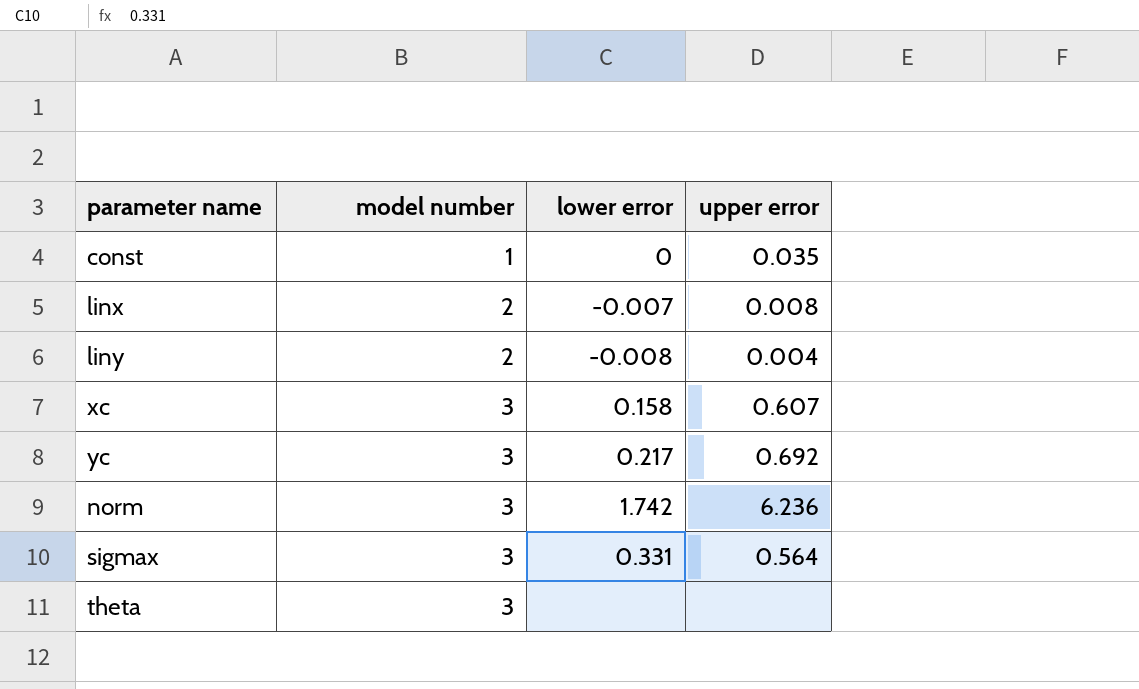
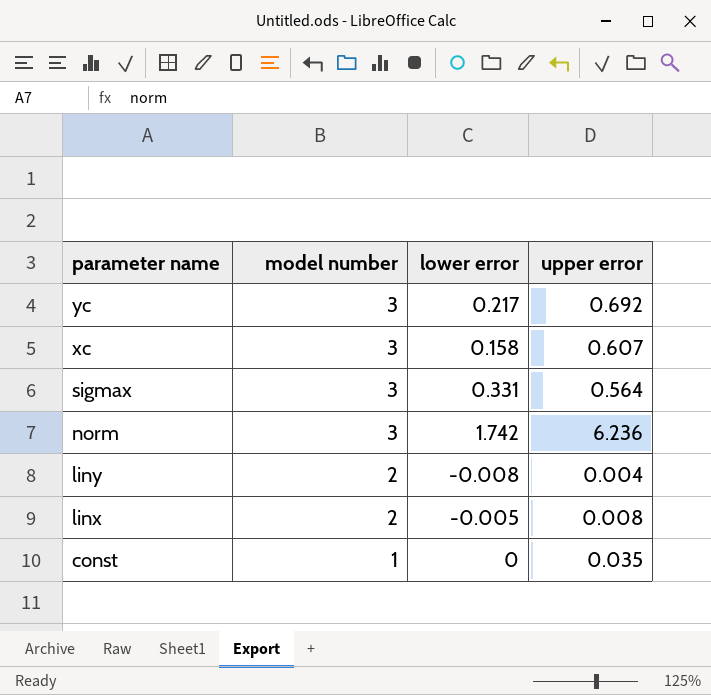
row order: model number ascending -> parameter name descending
row theta: 3 | none | none -> none
linx | lower error: -0.007 -> -0.005

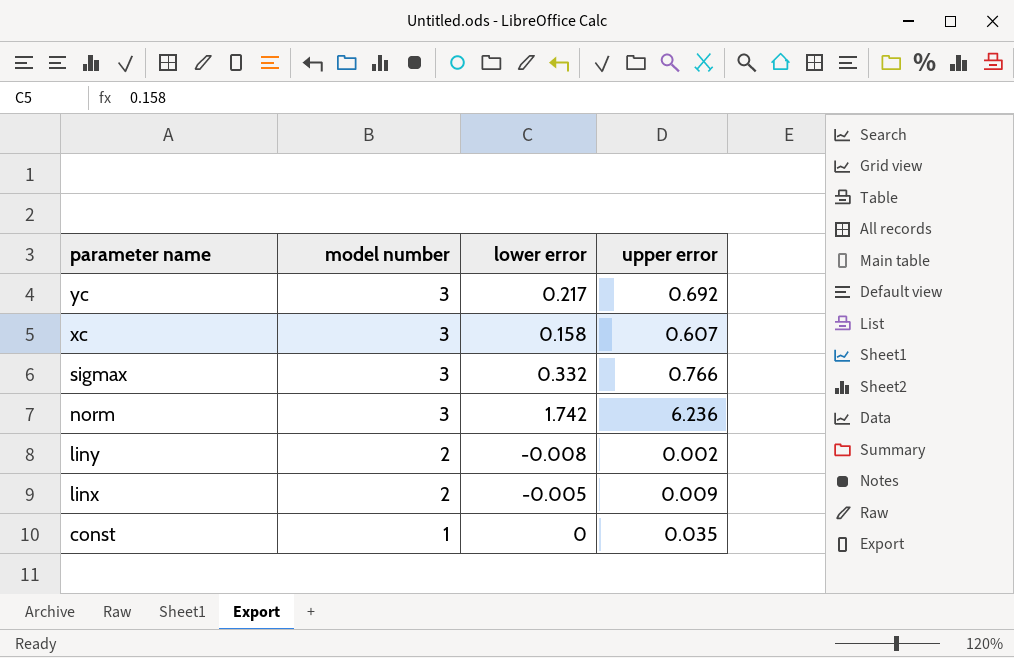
sigmax | lower error: 0.331 -> 0.332
sigmax | upper error: 0.564 -> 0.766
liny | upper error: 0.004 -> 0.002
linx | upper error: 0.008 -> 0.009

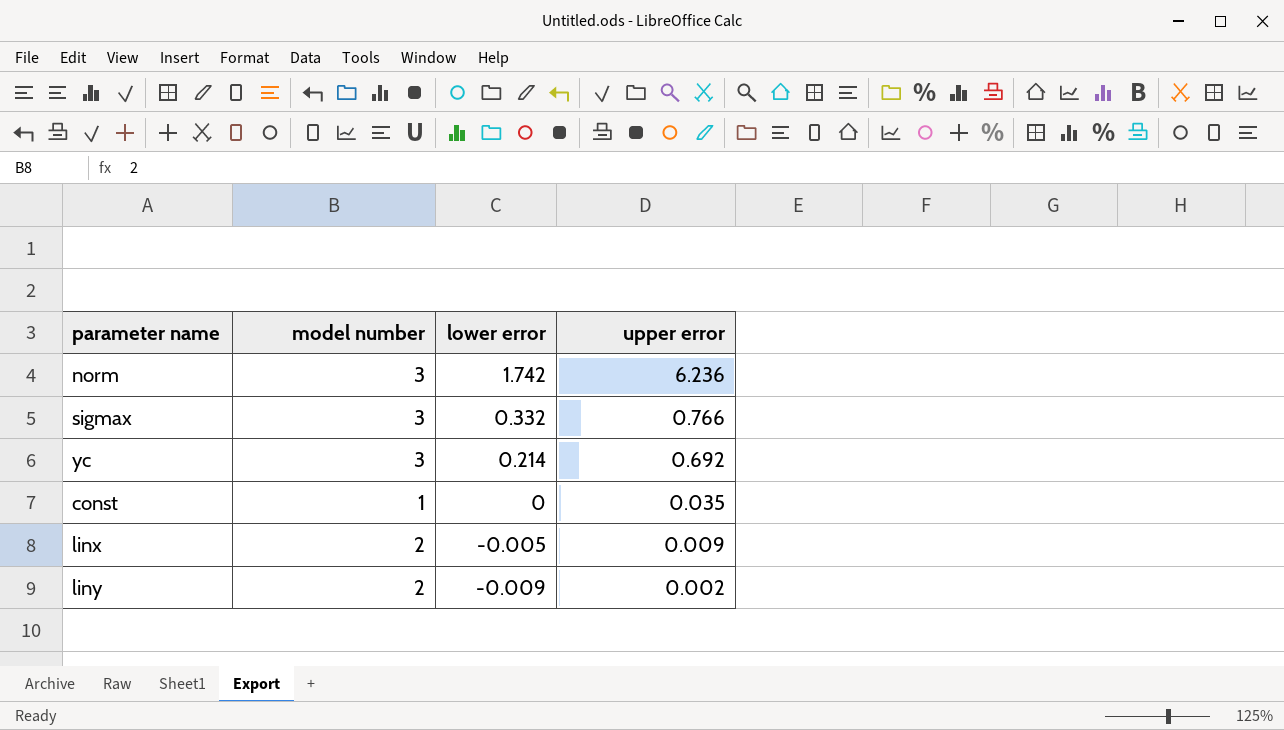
row order: parameter name descending -> lower error descending
row xc: 3 | 0.158 | 0.607 -> none
yc | lower error: 0.217 -> 0.214
liny | lower error: -0.008 -> -0.009

